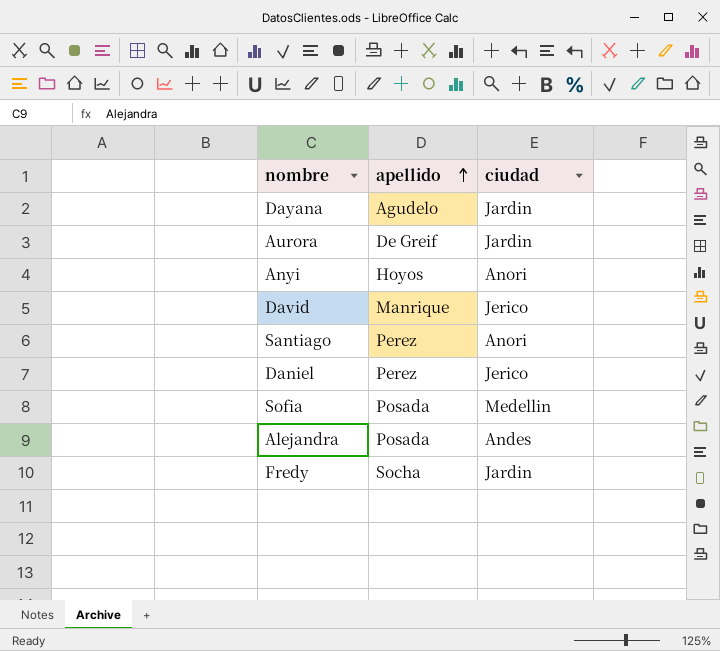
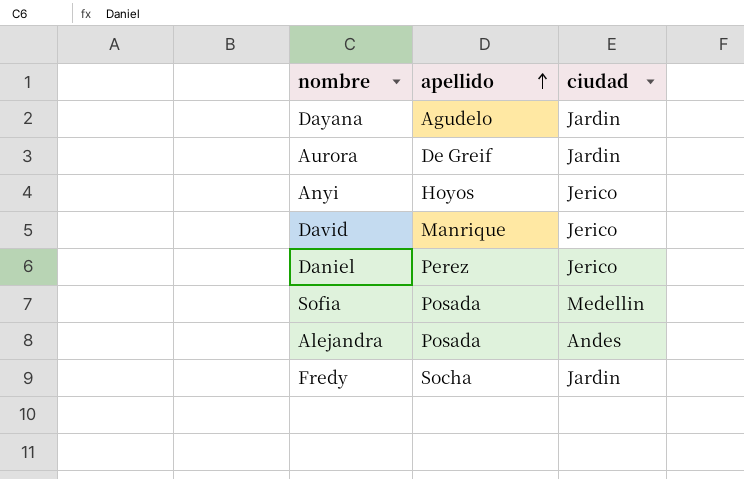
row Santiago: Perez | Anori -> none
Anyi | ciudad: Anori -> Jerico

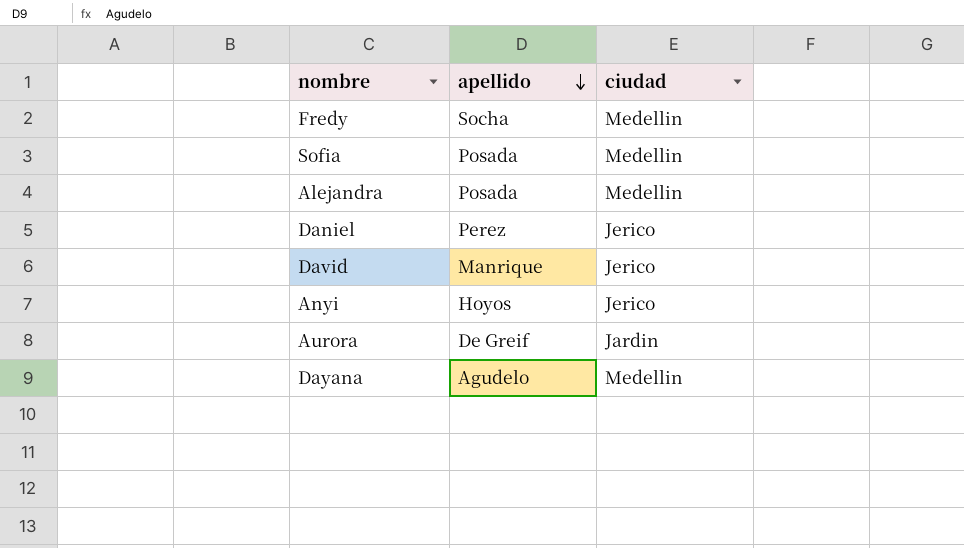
row order: apellido ascending -> apellido descending
Fredy | ciudad: Jardin -> Medellin
Alejandra | ciudad: Andes -> Medellin
Dayana | ciudad: Jardin -> Medellin

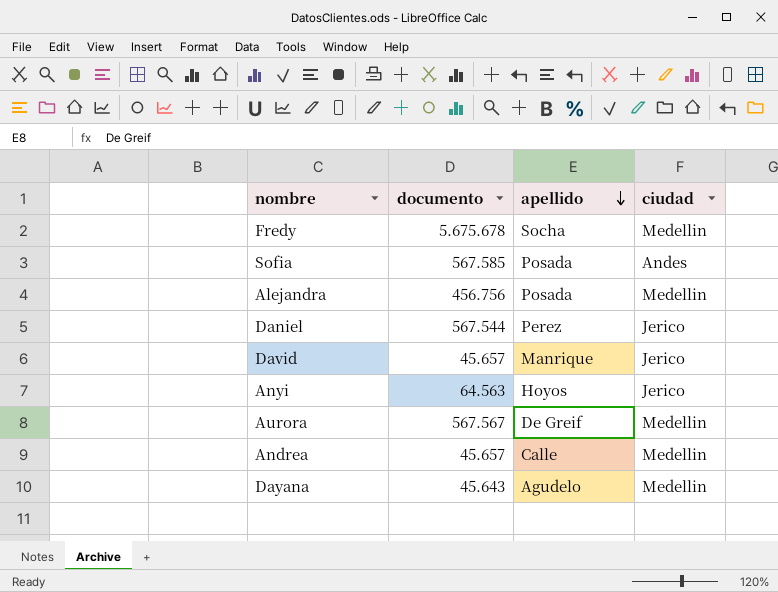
column documento | position: none -> 2
Sofia | ciudad: Medellin -> Andes
Aurora | ciudad: Jardin -> Medellin
row Andrea: none -> 45.657 | Calle | Medellin

